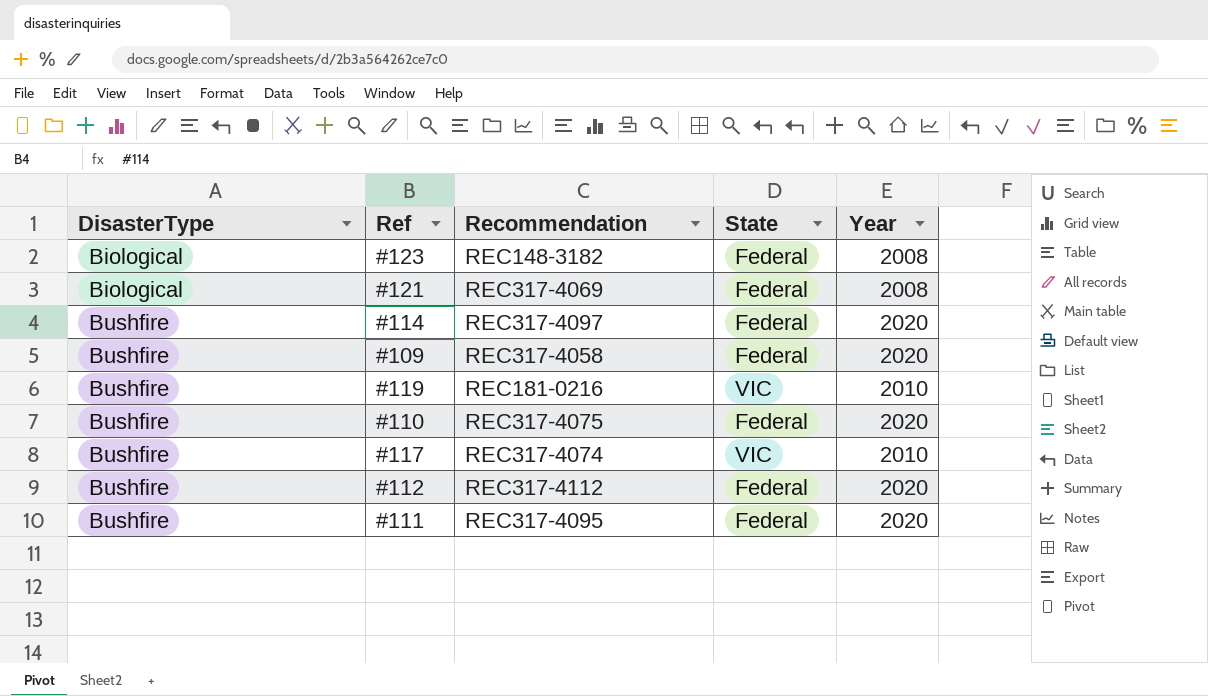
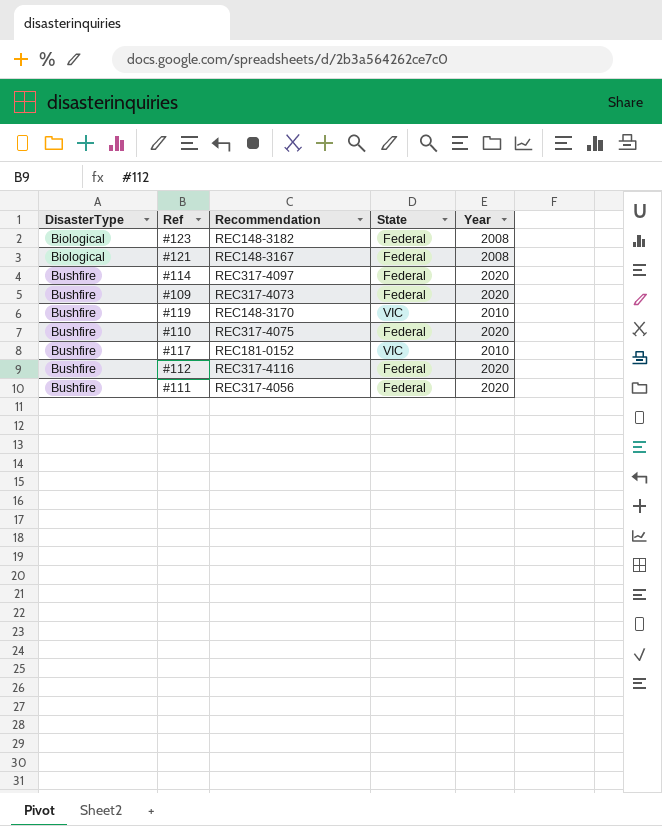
#121 | Recommendation: REC317-4069 -> REC148-3167
#109 | Recommendation: REC317-4058 -> REC317-4073
#119 | Recommendation: REC181-0216 -> REC148-3170
#117 | Recommendation: REC317-4074 -> REC181-0152
#112 | Recommendation: REC317-4112 -> REC317-4116
#111 | Recommendation: REC317-4095 -> REC317-4056

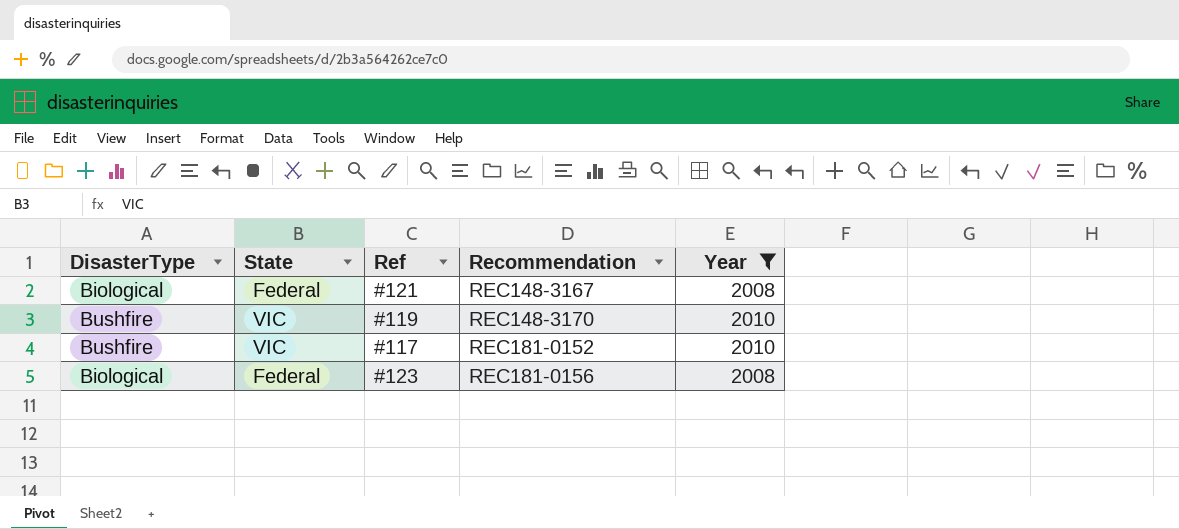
filter: none -> Year != 2020
row order: DisasterType ascending -> Recommendation ascending
column State | position: 4 -> 2
#123 | Recommendation: REC148-3182 -> REC181-0156

